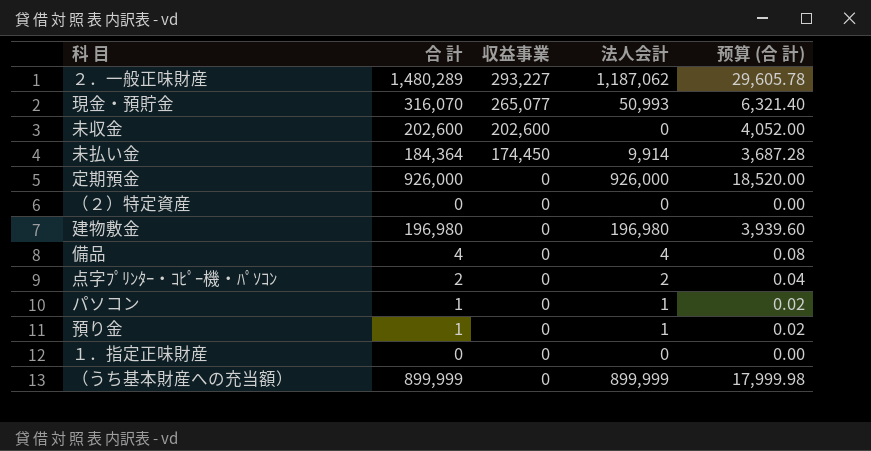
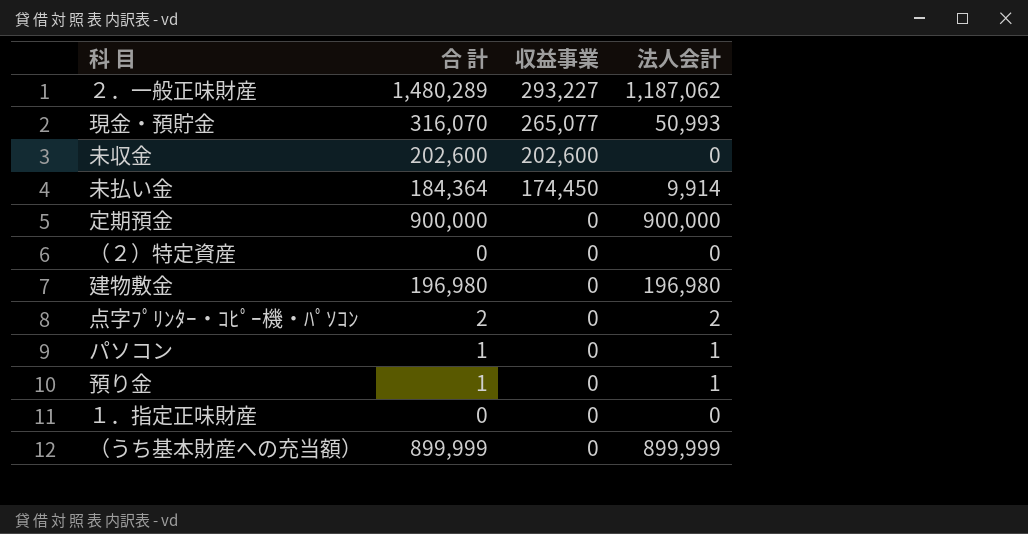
column 预算 (合 計) | formula: [合 計] * 0.02 -> none
row 備品: 4 | 0 | 4 | 0.08 -> none
定期預金 | 合 計: 926,000 -> 900,000
定期預金 | 法人会計: 926,000 -> 900,000

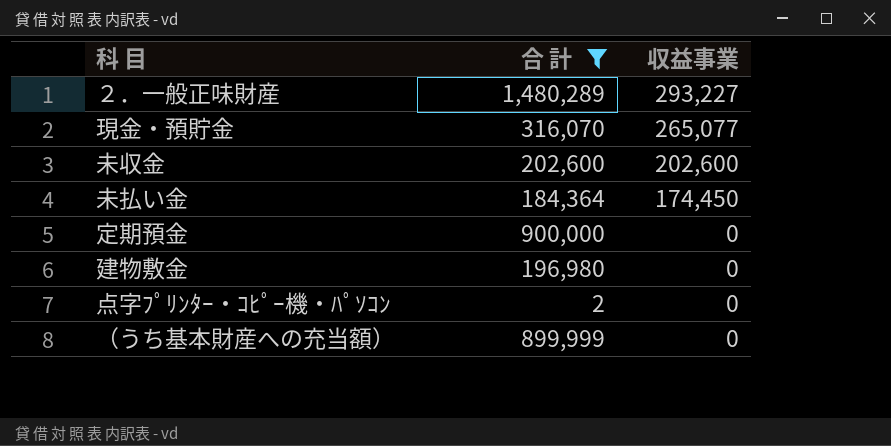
filter: none -> 合 計 >= 2
column 法人会計 | formula: [合 計] - [収益事業] -> none

